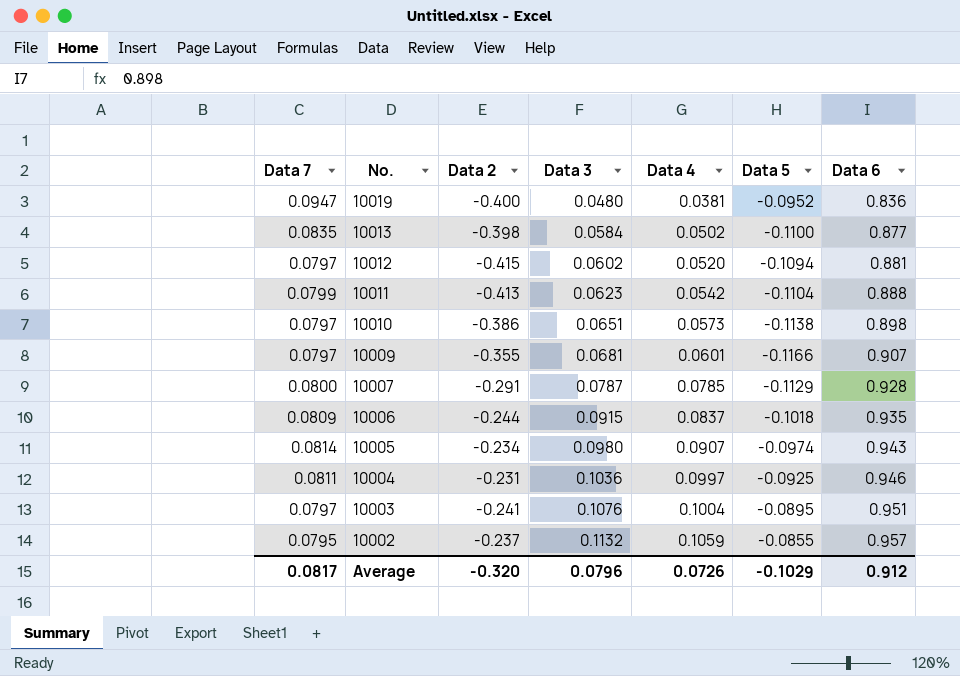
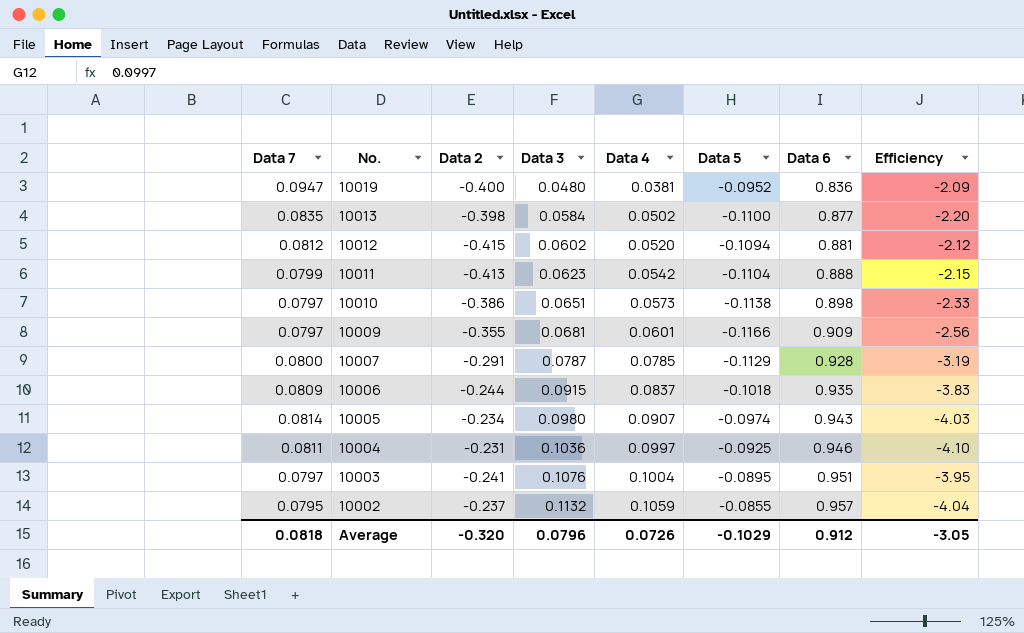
column Efficiency | formula: none -> [Data 6] / [Data 2]
10012 | Data 7: 0.0797 -> 0.0812
10009 | Data 6: 0.907 -> 0.909
Average | Data 7: 0.0817 -> 0.0818

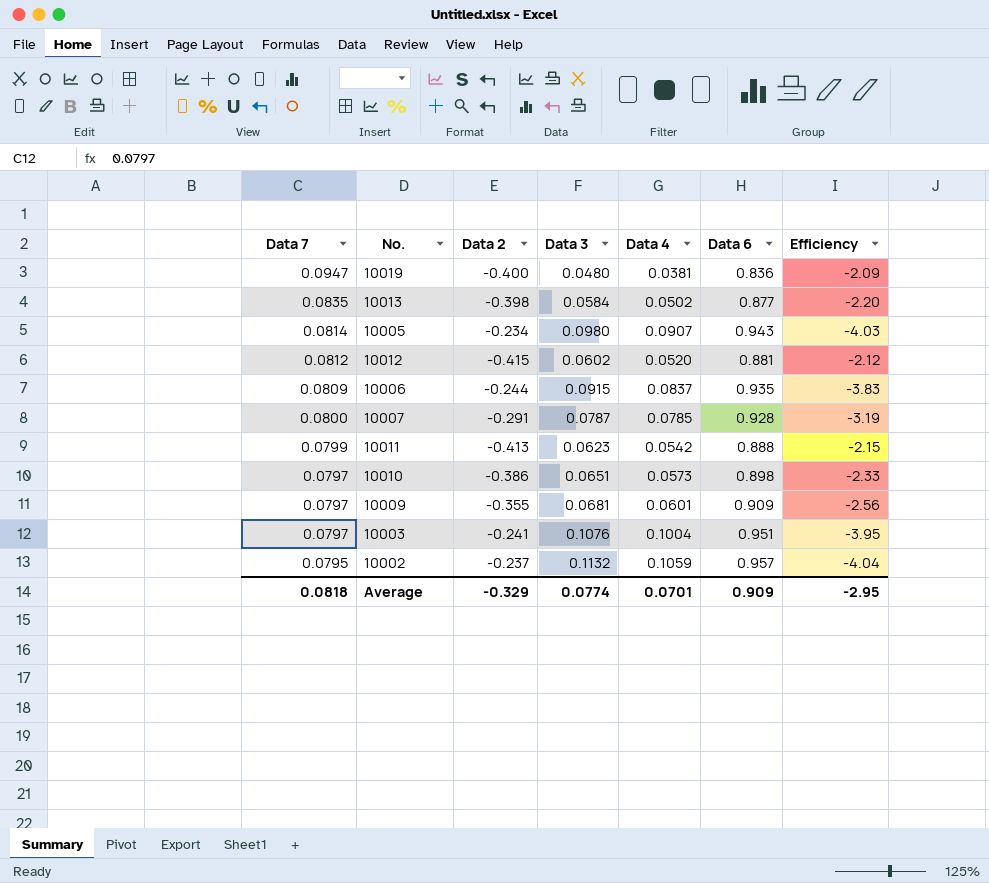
row order: No. descending -> Data 7 descending
column Data 5 | position: 6 -> none
row 10004: 0.0811 | -0.231 | 0.1036 | 0.0997 | -0.0925 | 0.946 | -4.10 -> none
Average | Data 2: -0.320 -> -0.329
Average | Data 3: 0.0796 -> 0.0774
Average | Data 4: 0.0726 -> 0.0701
Average | Data 6: 0.912 -> 0.909
Average | Efficiency: -3.05 -> -2.95

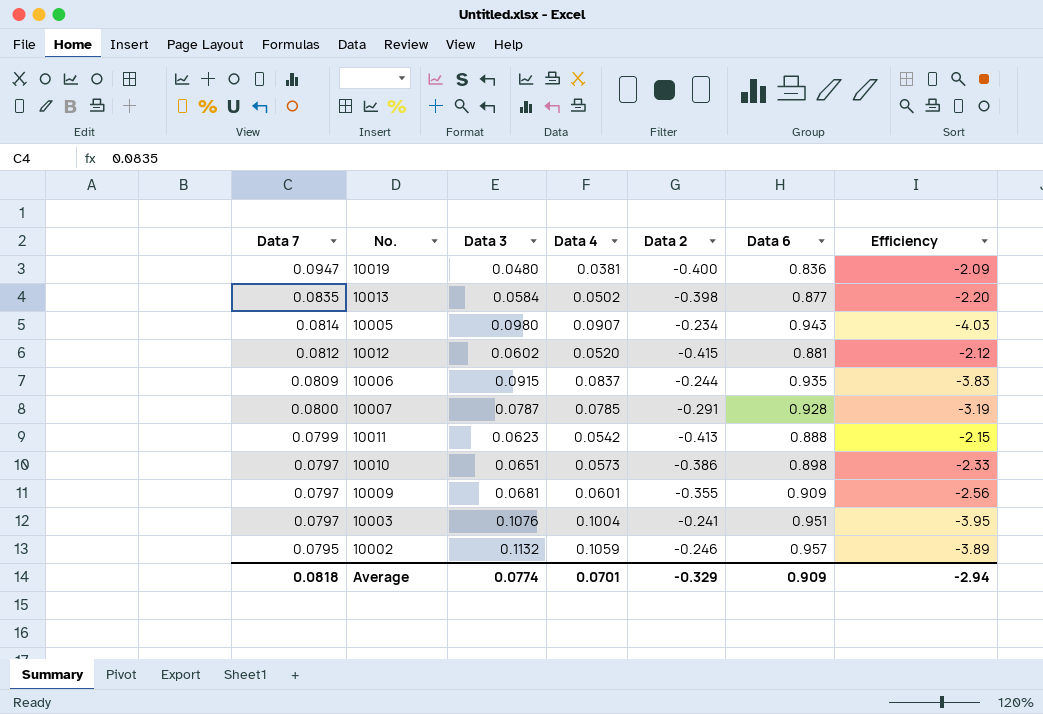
column Data 2 | position: 3 -> 5
10002 | Data 2: -0.237 -> -0.246
10002 | Efficiency: -4.04 -> -3.89
Average | Efficiency: -2.95 -> -2.94

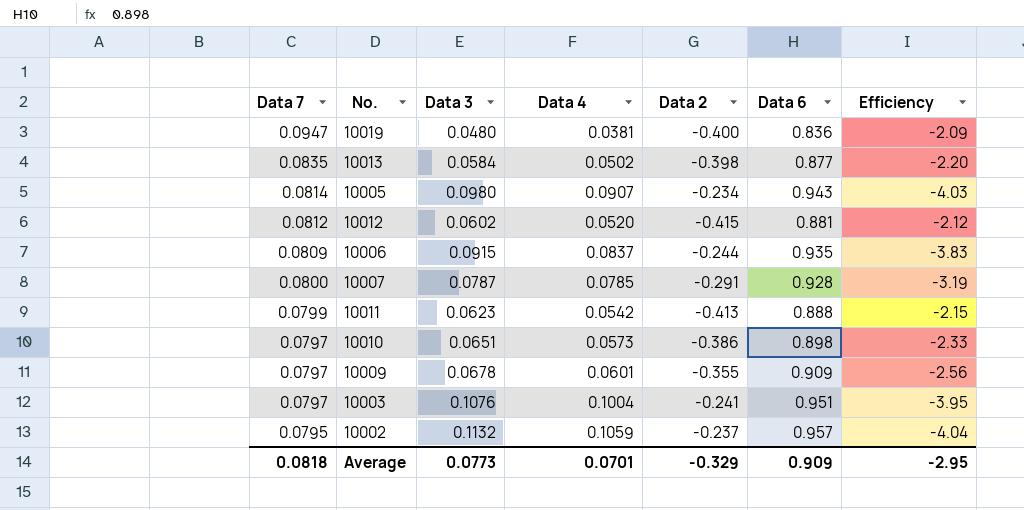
10009 | Data 3: 0.0681 -> 0.0678
10002 | Data 2: -0.246 -> -0.237
10002 | Efficiency: -3.89 -> -4.04
Average | Data 3: 0.0774 -> 0.0773
Average | Efficiency: -2.94 -> -2.95

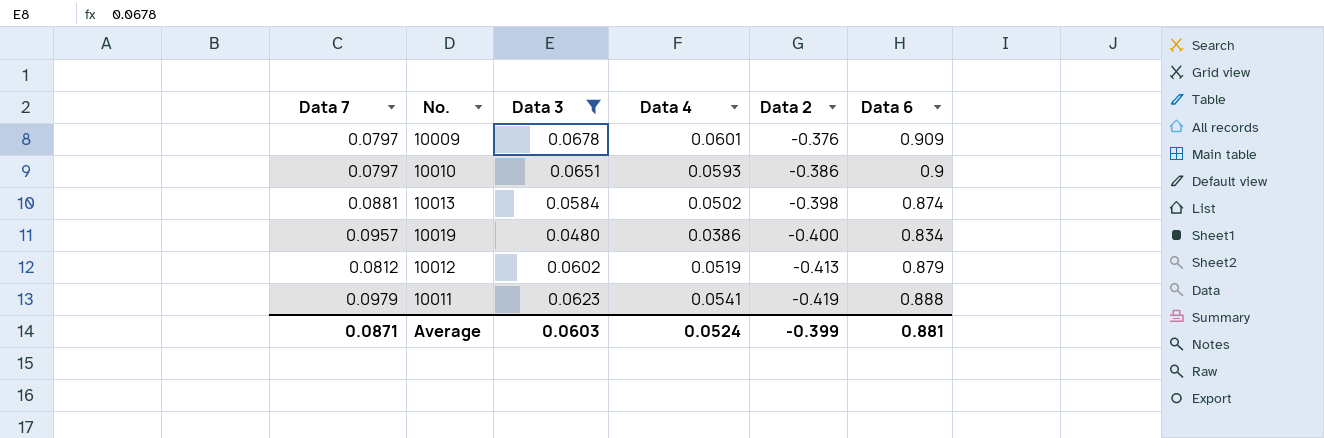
filter: none -> Data 3 <= 0.0678
row order: Data 7 descending -> Data 2 descending
column Efficiency | formula: [Data 6] / [Data 2] -> none
10009 | Data 2: -0.355 -> -0.376
10010 | Data 4: 0.0573 -> 0.0593
10010 | Data 6: 0.898 -> 0.9
10013 | Data 7: 0.0835 -> 0.0881
10013 | Data 6: 0.877 -> 0.874
10019 | Data 7: 0.0947 -> 0.0957
10019 | Data 4: 0.0381 -> 0.0386
10019 | Data 6: 0.836 -> 0.834
10012 | Data 4: 0.0520 -> 0.0519
10012 | Data 2: -0.415 -> -0.413
10012 | Data 6: 0.881 -> 0.879
10011 | Data 7: 0.0799 -> 0.0979
10011 | Data 4: 0.0542 -> 0.0541
10011 | Data 2: -0.413 -> -0.419
Average | Data 7: 0.0818 -> 0.0871
Average | Data 3: 0.0773 -> 0.0603
Average | Data 4: 0.0701 -> 0.0524
Average | Data 2: -0.329 -> -0.399
Average | Data 6: 0.909 -> 0.881

